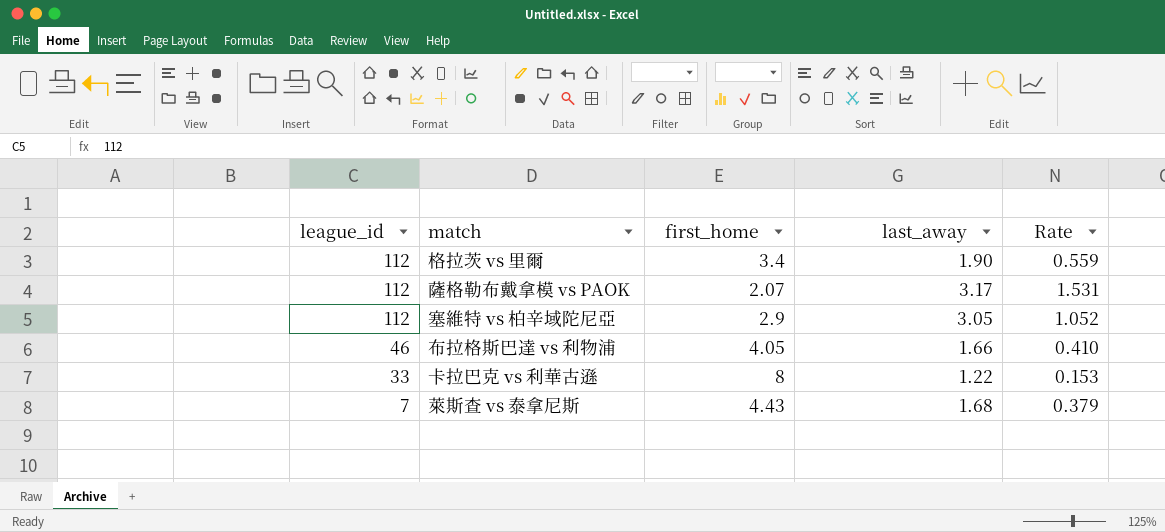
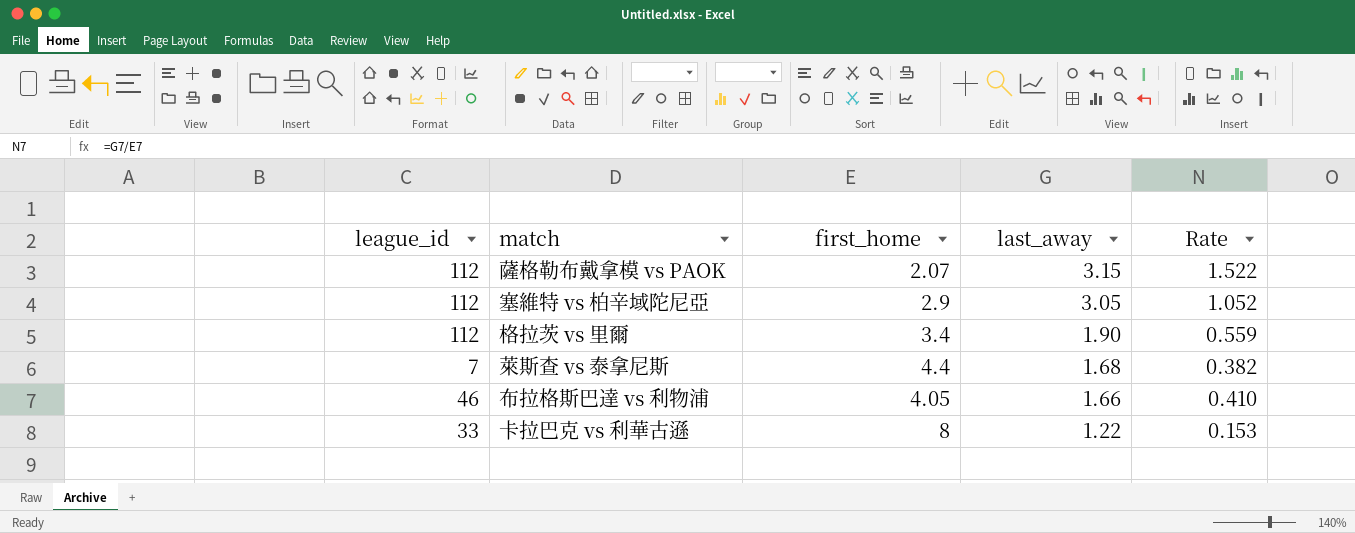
row order: league_id descending -> last_away descending
薩格勒布戴拿模 vs PAOK | last_away: 3.17 -> 3.15
薩格勒布戴拿模 vs PAOK | Rate: 1.531 -> 1.522
萊斯查 vs 泰拿尼斯 | first_home: 4.43 -> 4.4
萊斯查 vs 泰拿尼斯 | Rate: 0.379 -> 0.382

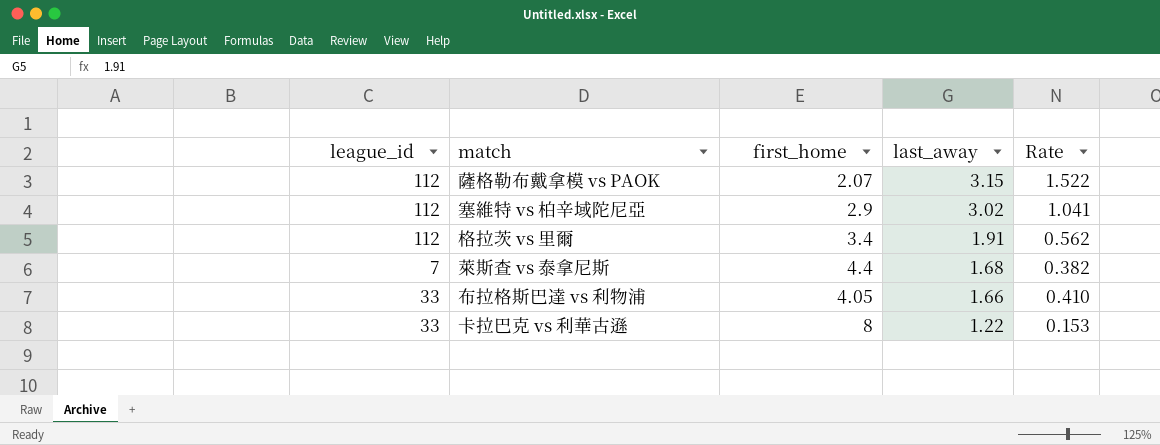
塞維特 vs 柏辛域陀尼亞 | last_away: 3.05 -> 3.02
塞維特 vs 柏辛域陀尼亞 | Rate: 1.052 -> 1.041
格拉茨 vs 里爾 | last_away: 1.90 -> 1.91
格拉茨 vs 里爾 | Rate: 0.559 -> 0.562
布拉格斯巴達 vs 利物浦 | league_id: 46 -> 33

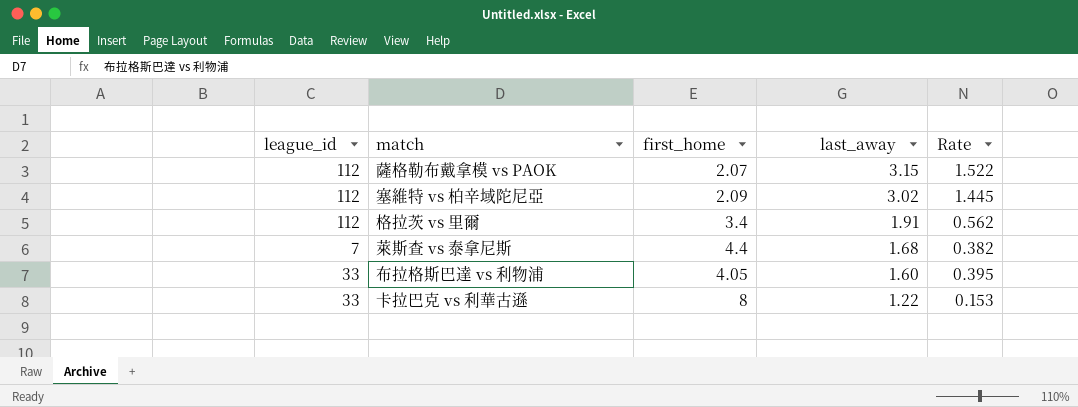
塞維特 vs 柏辛域陀尼亞 | first_home: 2.9 -> 2.09
塞維特 vs 柏辛域陀尼亞 | Rate: 1.041 -> 1.445
布拉格斯巴達 vs 利物浦 | last_away: 1.66 -> 1.60
布拉格斯巴達 vs 利物浦 | Rate: 0.410 -> 0.395

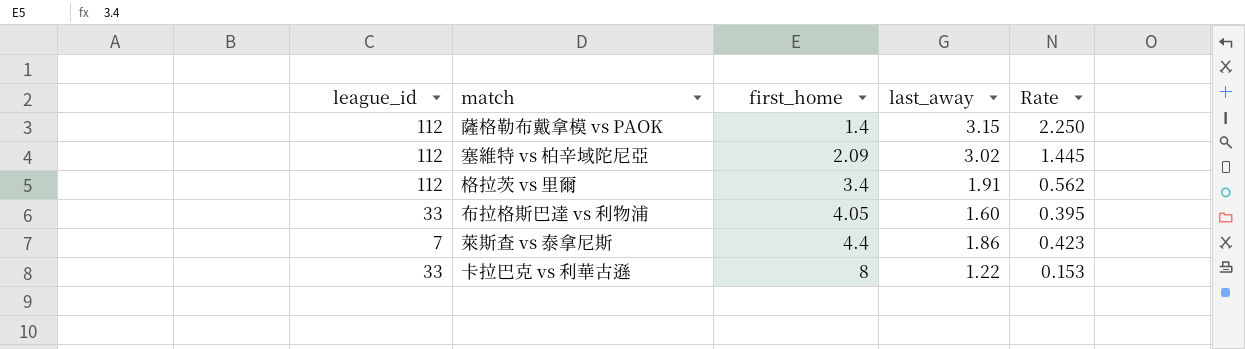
row order: last_away descending -> first_home ascending
薩格勒布戴拿模 vs PAOK | first_home: 2.07 -> 1.4
薩格勒布戴拿模 vs PAOK | Rate: 1.522 -> 2.250
萊斯查 vs 泰拿尼斯 | last_away: 1.68 -> 1.86
萊斯查 vs 泰拿尼斯 | Rate: 0.382 -> 0.423

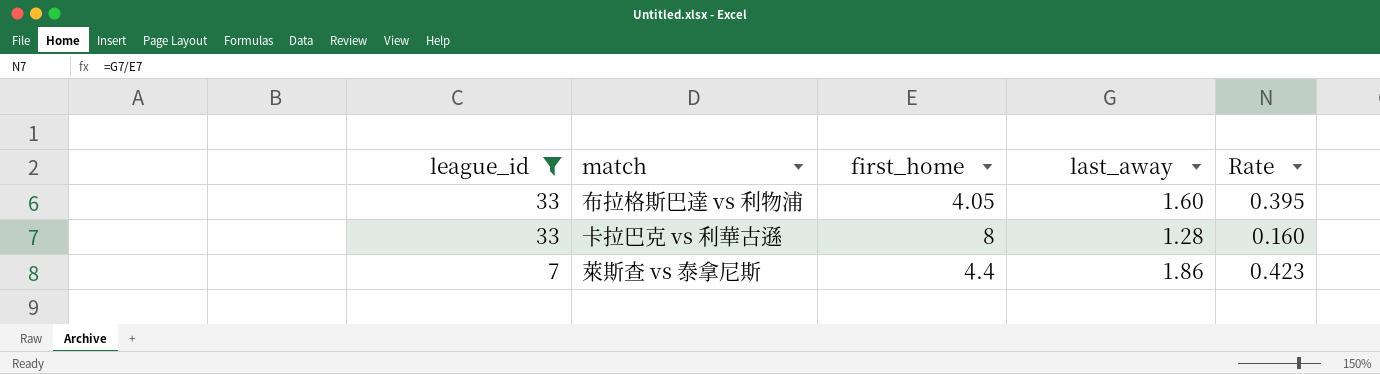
filter: none -> league_id != 112
row order: first_home ascending -> league_id descending
卡拉巴克 vs 利華古遜 | last_away: 1.22 -> 1.28
卡拉巴克 vs 利華古遜 | Rate: 0.153 -> 0.160

